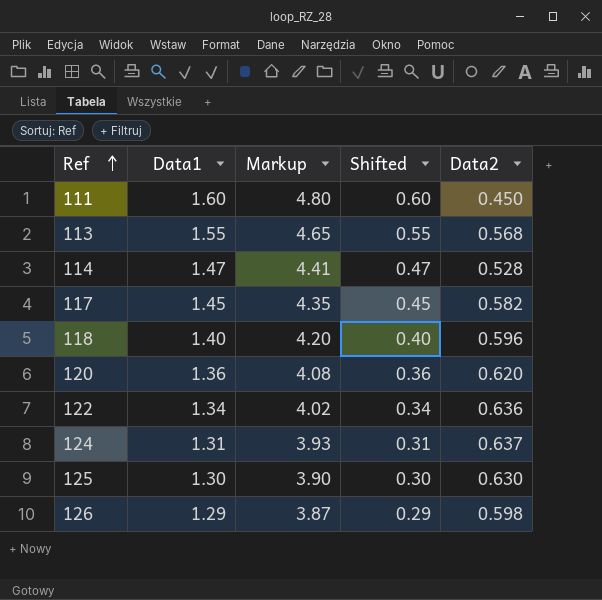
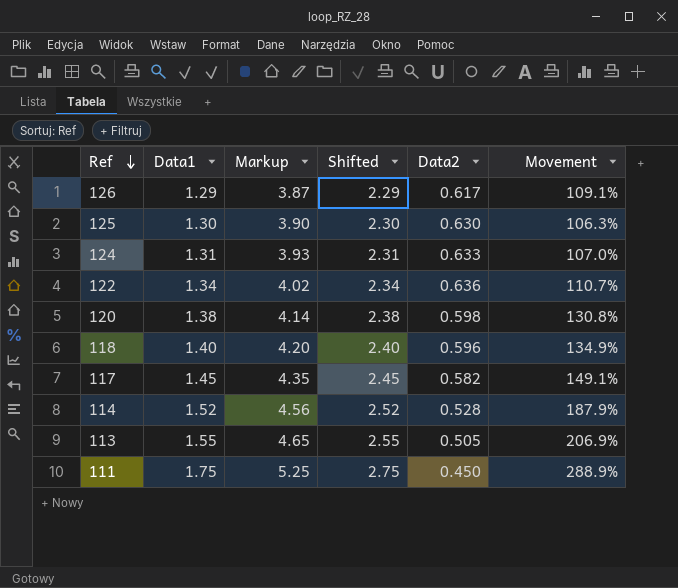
row order: Ref ascending -> Ref descending
column Shifted | formula: [Data1] - 1 -> [Data1] + 1
column Movement | formula: none -> ([Data1] - [Data2]) / [Data2]
126 | Data2: 0.598 -> 0.617
124 | Data2: 0.637 -> 0.633
120 | Data1: 1.36 -> 1.38
120 | Markup: 4.08 -> 4.14
120 | Data2: 0.620 -> 0.598
114 | Data1: 1.47 -> 1.52
114 | Markup: 4.41 -> 4.56
113 | Data2: 0.568 -> 0.505
111 | Data1: 1.60 -> 1.75
111 | Markup: 4.80 -> 5.25

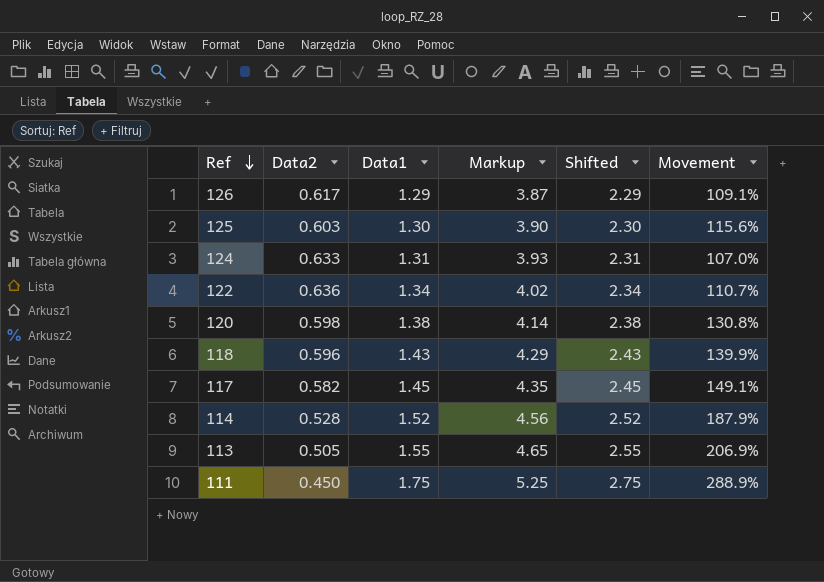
column Data2 | position: 5 -> 2
125 | Data2: 0.630 -> 0.603
125 | Movement: 106.3% -> 115.6%
118 | Data1: 1.40 -> 1.43
118 | Markup: 4.20 -> 4.29
118 | Shifted: 2.40 -> 2.43
118 | Movement: 134.9% -> 139.9%

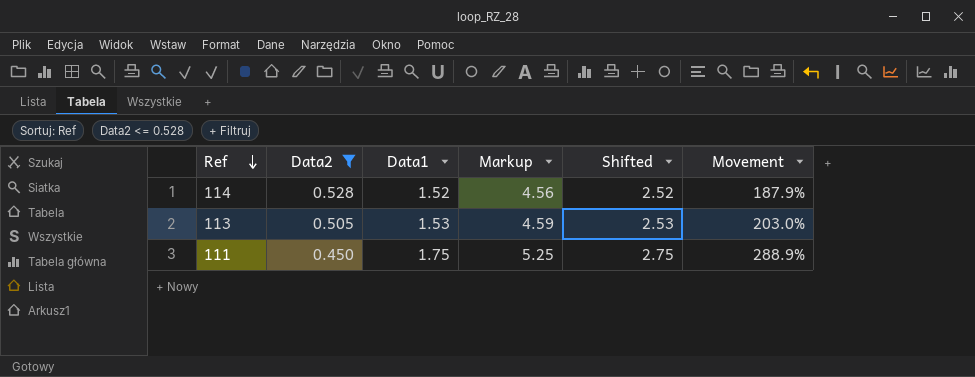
filter: none -> Data2 <= 0.528
113 | Data1: 1.55 -> 1.53
113 | Markup: 4.65 -> 4.59
113 | Shifted: 2.55 -> 2.53
113 | Movement: 206.9% -> 203.0%

